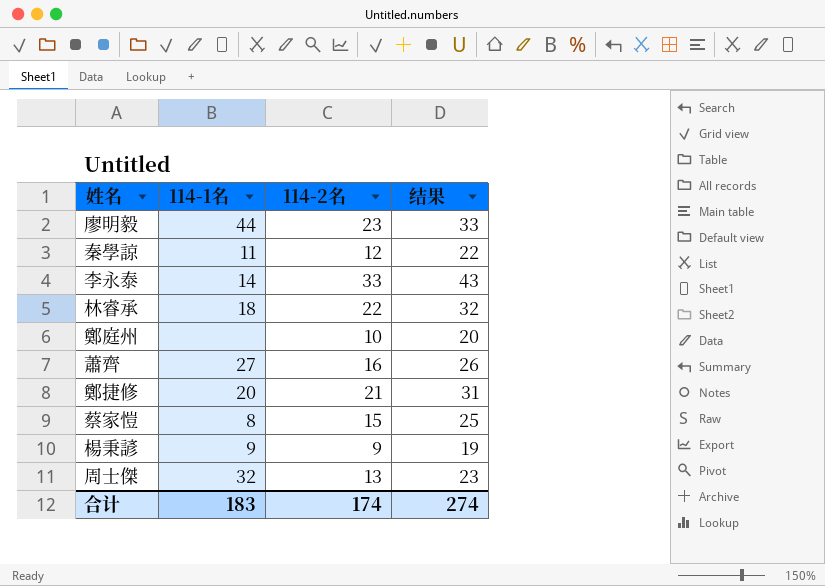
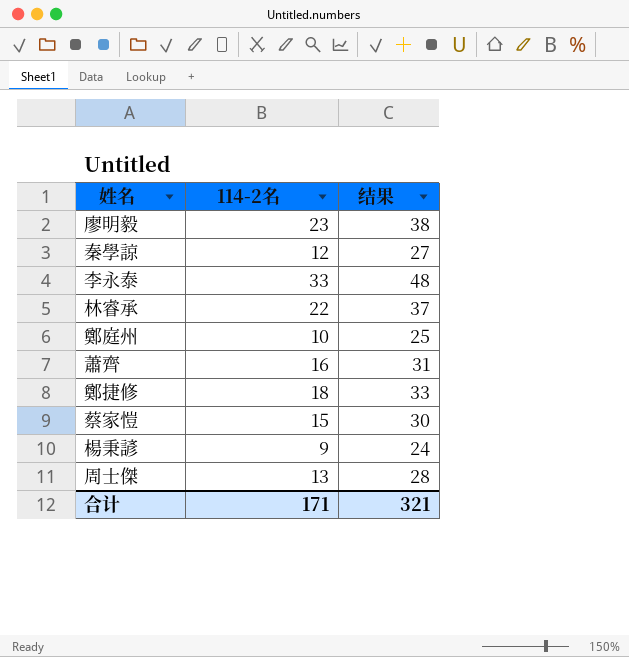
column 114-1名 | position: 2 -> none
column 结果 | formula: [114-2名] + 10 -> [114-2名] + 15
鄭捷修 | 114-2名: 21 -> 18
合计 | 114-2名: 174 -> 171
合计 | 结果: 274 -> 321

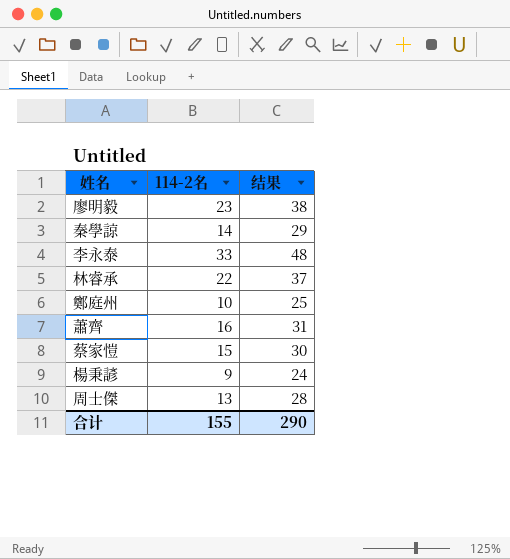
row 鄭捷修: 18 | 33 -> none
秦學諒 | 114-2名: 12 -> 14
秦學諒 | 结果: 27 -> 29
合计 | 114-2名: 171 -> 155
合计 | 结果: 321 -> 290

